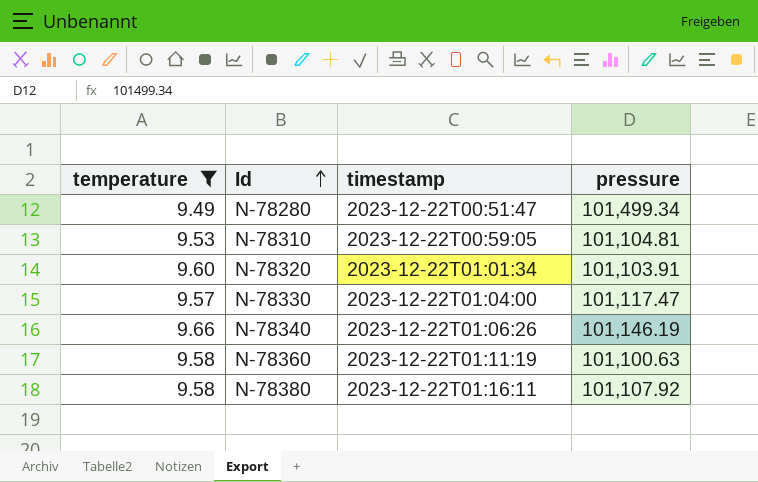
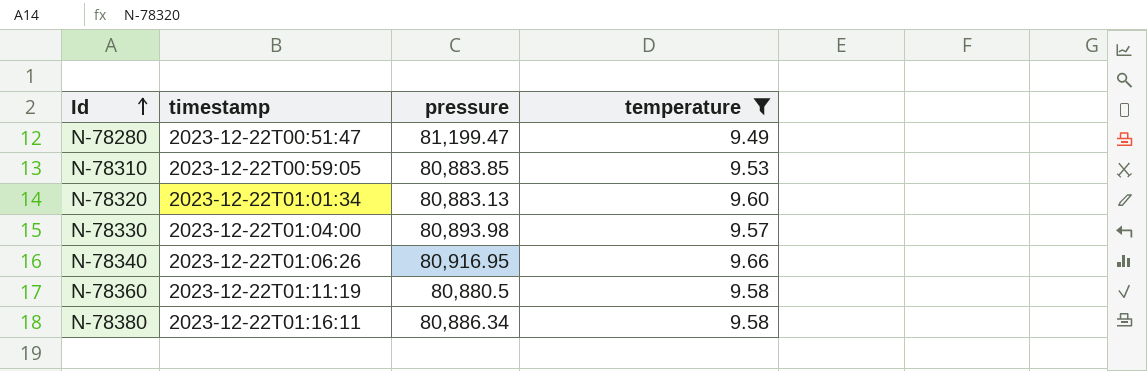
column temperature | position: 1 -> 4
N-78280 | pressure: 101,499.34 -> 81,199.47
N-78310 | pressure: 101,104.81 -> 80,883.85
N-78320 | pressure: 101,103.91 -> 80,883.13
N-78330 | pressure: 101,117.47 -> 80,893.98
N-78340 | pressure: 101,146.19 -> 80,916.95
N-78360 | pressure: 101,100.63 -> 80,880.5
N-78380 | pressure: 101,107.92 -> 80,886.34

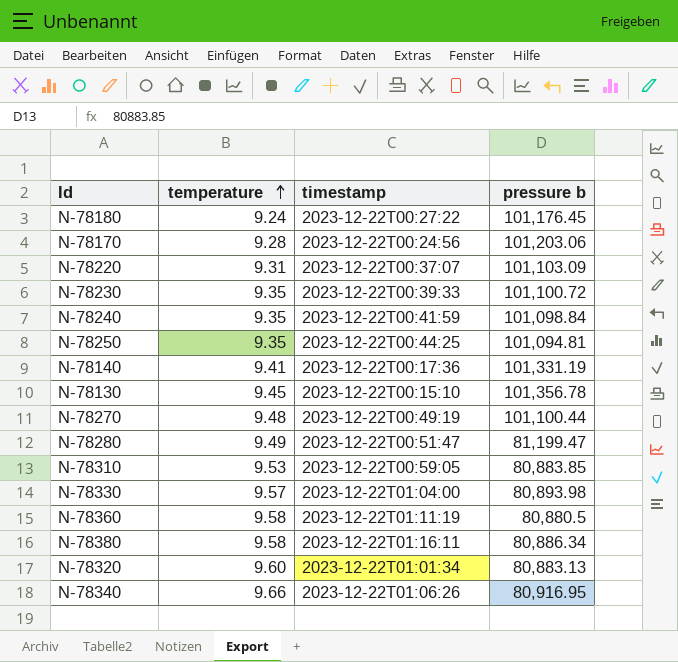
filter: temperature >= 9.49 -> none
row order: Id ascending -> temperature ascending
column temperature | position: 4 -> 2
column name: pressure -> pressure b

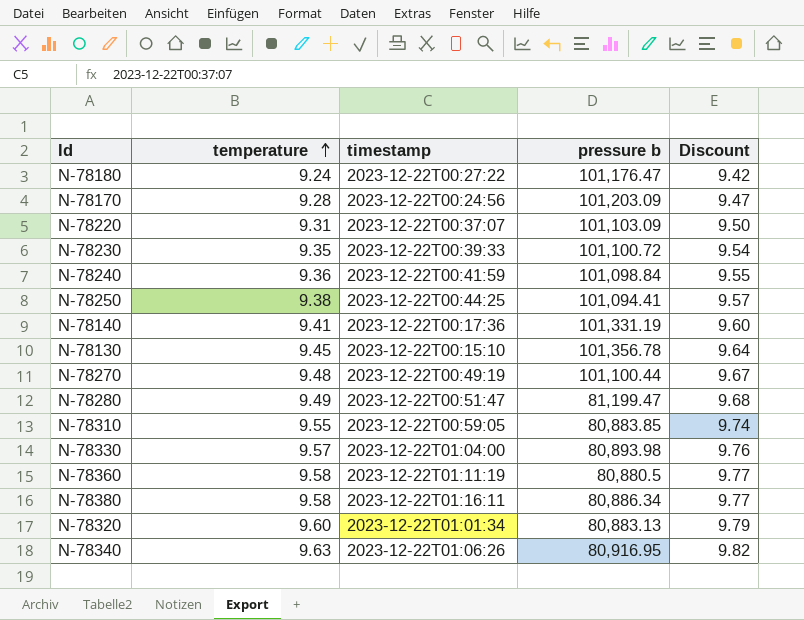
column Discount | formula: none -> [temperature] * 1.02
N-78180 | pressure b: 101,176.45 -> 101,176.47
N-78170 | pressure b: 101,203.06 -> 101,203.09
N-78240 | temperature: 9.35 -> 9.36
N-78250 | temperature: 9.35 -> 9.38
N-78250 | pressure b: 101,094.81 -> 101,094.41
N-78310 | temperature: 9.53 -> 9.55
N-78340 | temperature: 9.66 -> 9.63

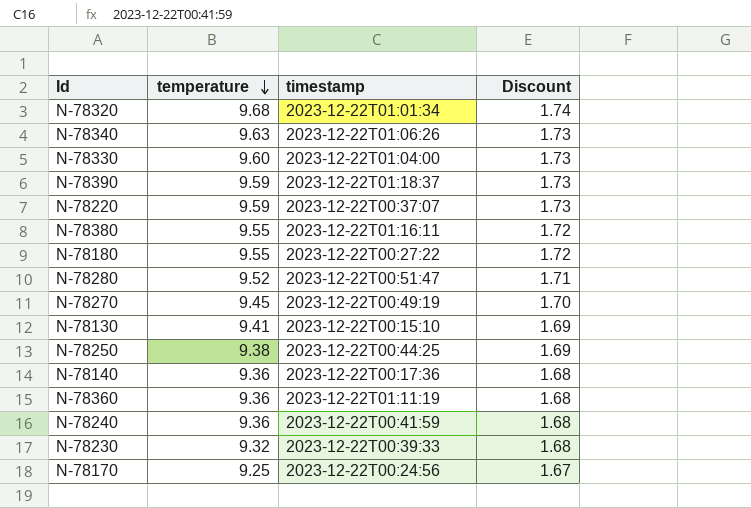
row order: temperature ascending -> temperature descending
column pressure b | position: 4 -> none
column Discount | formula: [temperature] * 1.02 -> [temperature] * 0.18
row N-78310: 9.55 | 2023-12-22T00:59:05 | 80,883.85 | 9.74 -> none
N-78320 | temperature: 9.60 -> 9.68
N-78330 | temperature: 9.57 -> 9.60
row N-78390: none -> 9.59 | 2023-12-22T01:18:37 | 1.73
N-78220 | temperature: 9.31 -> 9.59
N-78380 | temperature: 9.58 -> 9.55
N-78180 | temperature: 9.24 -> 9.55
N-78280 | temperature: 9.49 -> 9.52
N-78270 | temperature: 9.48 -> 9.45
N-78130 | temperature: 9.45 -> 9.41
N-78140 | temperature: 9.41 -> 9.36
N-78360 | temperature: 9.58 -> 9.36
N-78230 | temperature: 9.35 -> 9.32
N-78170 | temperature: 9.28 -> 9.25

